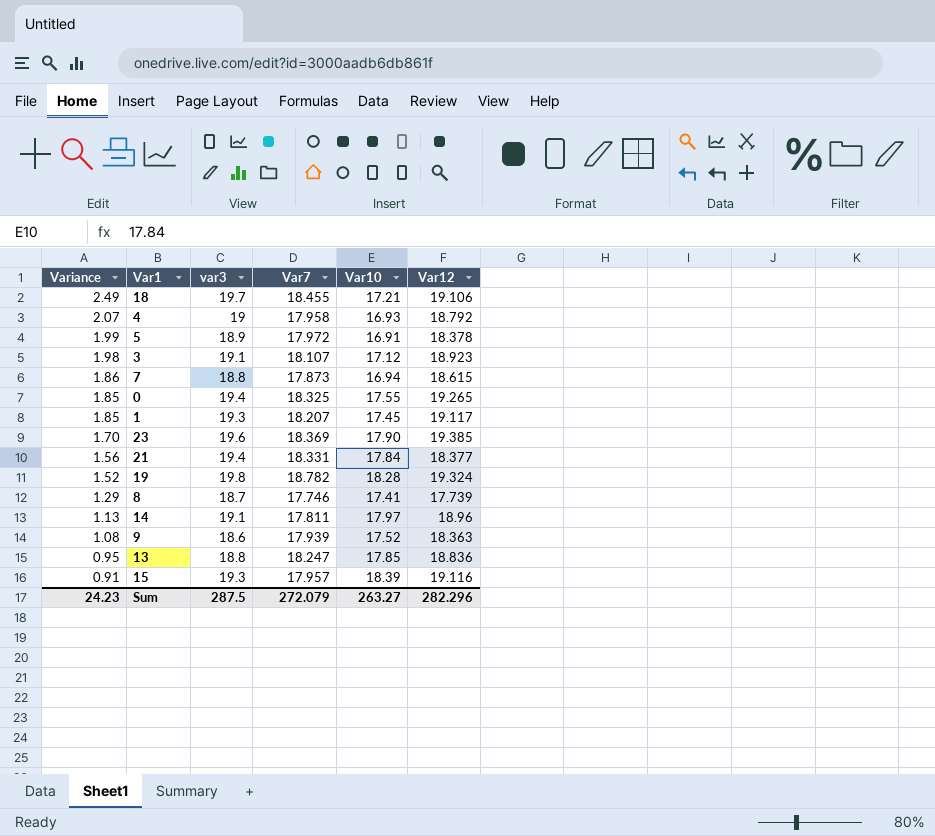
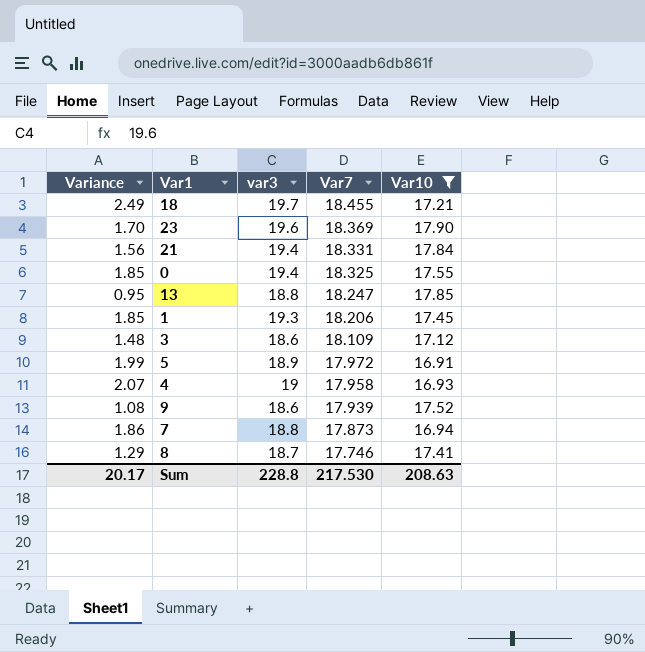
filter: none -> Var10 <= 17.90
row order: Variance descending -> Var7 descending
column Var12 | position: 6 -> none
1 | Var7: 18.207 -> 18.206
3 | Variance: 1.98 -> 1.48
3 | var3: 19.1 -> 18.6
3 | Var7: 18.107 -> 18.109
Sum | Variance: 24.23 -> 20.17
Sum | var3: 287.5 -> 228.8
Sum | Var7: 272.079 -> 217.530
Sum | Var10: 263.27 -> 208.63

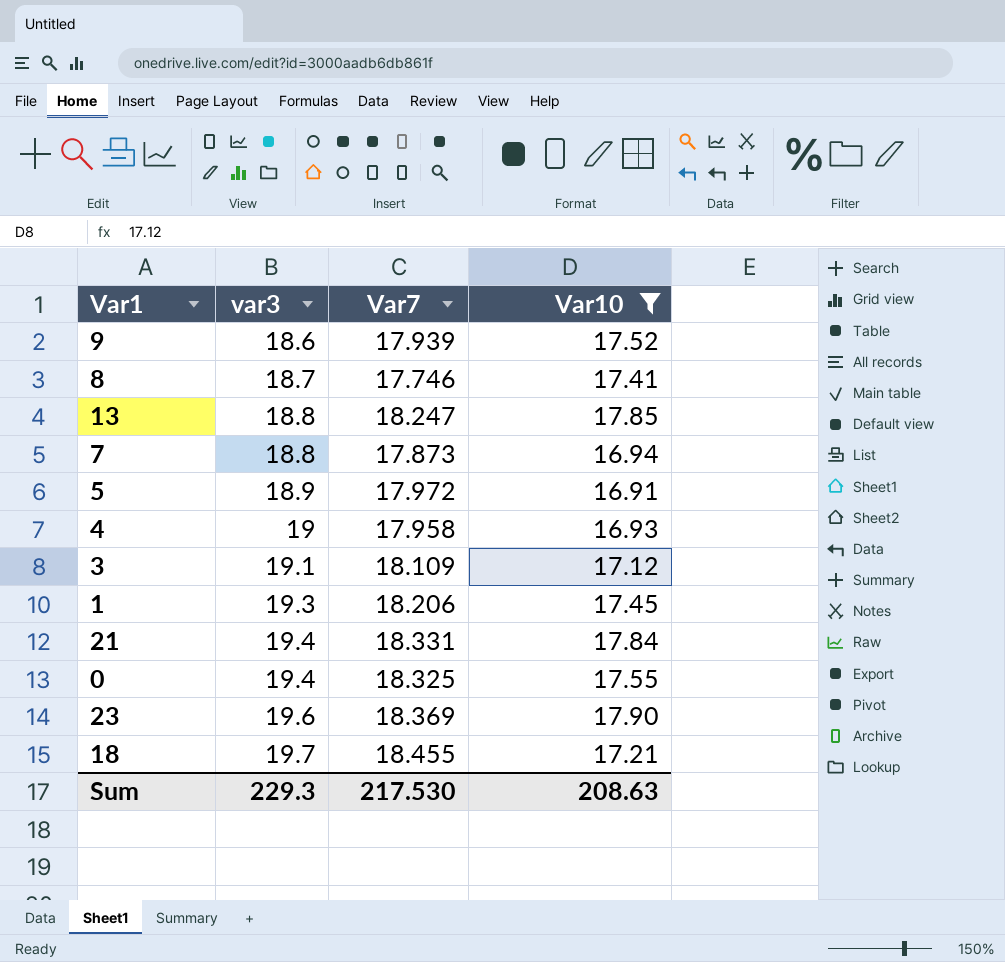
row order: Var7 descending -> var3 ascending
column Variance | formula: [var3] - [Var10] -> none
3 | var3: 18.6 -> 19.1
Sum | var3: 228.8 -> 229.3

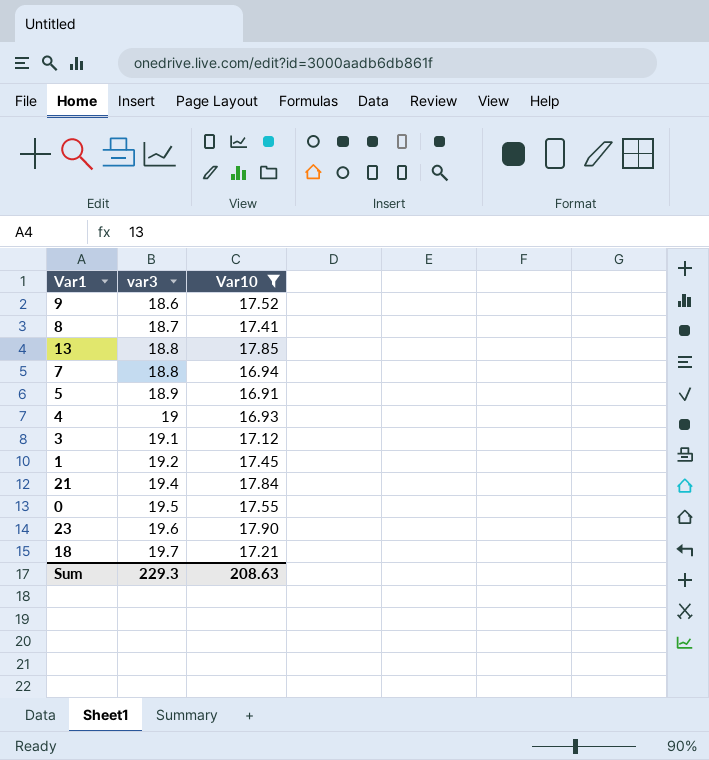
column Var7 | position: 3 -> none
1 | var3: 19.3 -> 19.2
0 | var3: 19.4 -> 19.5

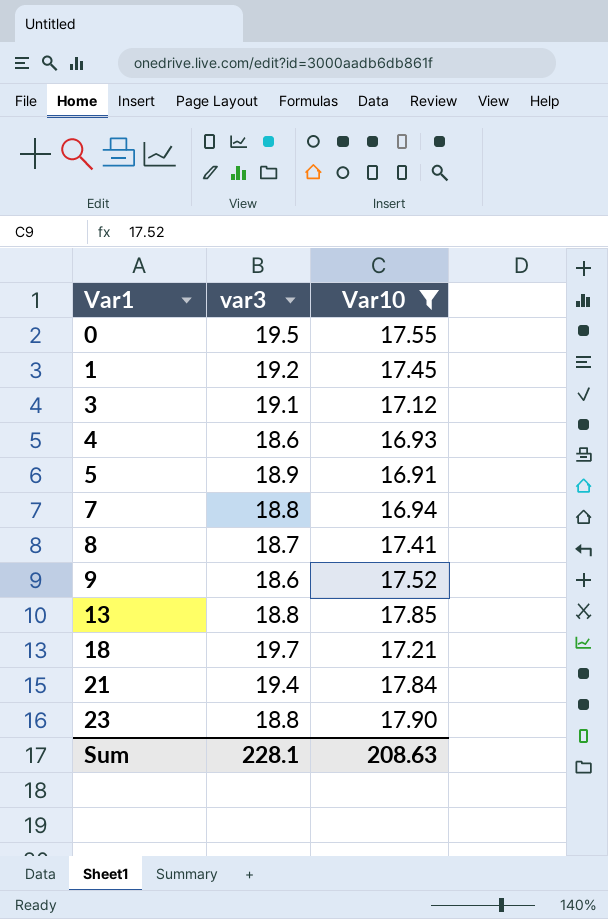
row order: var3 ascending -> Var1 ascending
4 | var3: 19 -> 18.6
23 | var3: 19.6 -> 18.8
Sum | var3: 229.3 -> 228.1

